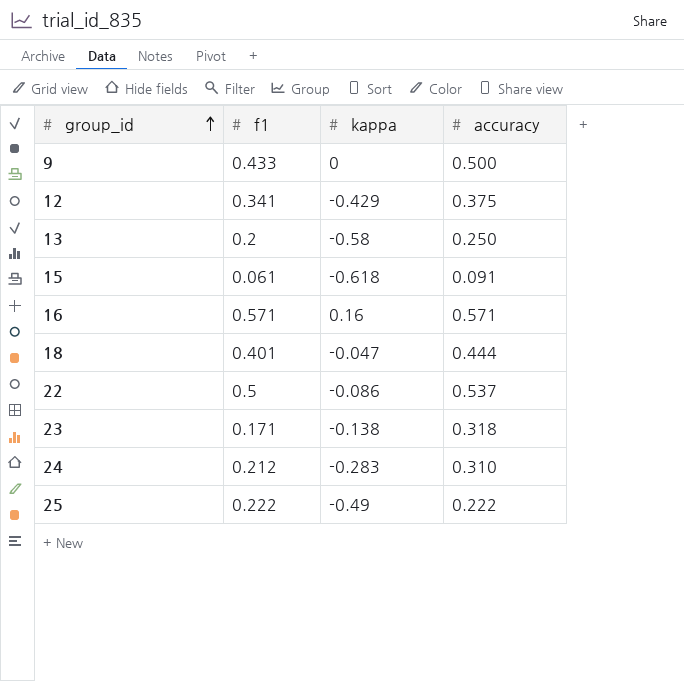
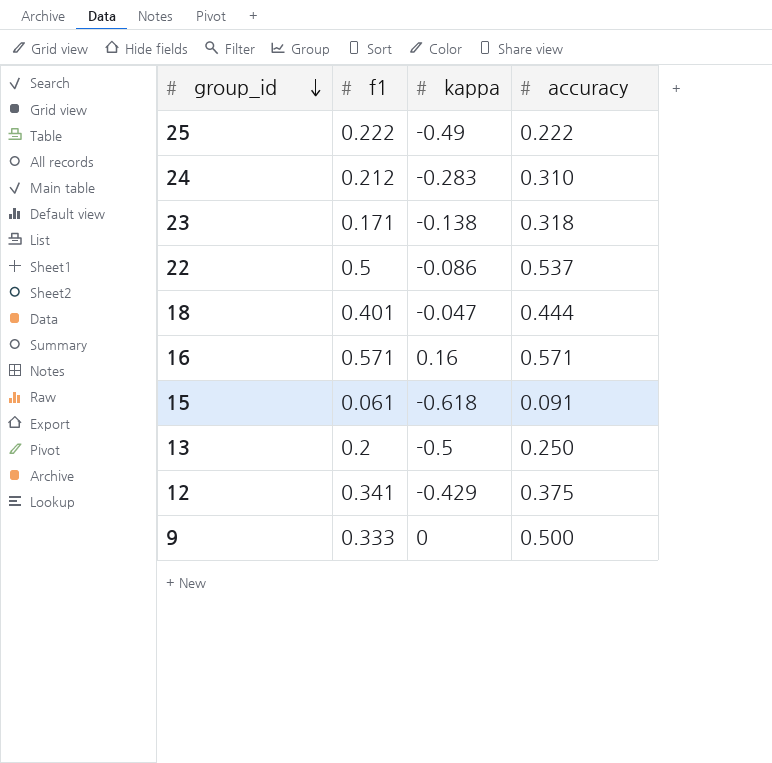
row order: group_id ascending -> group_id descending
13 | kappa: -0.58 -> -0.5
9 | f1: 0.433 -> 0.333

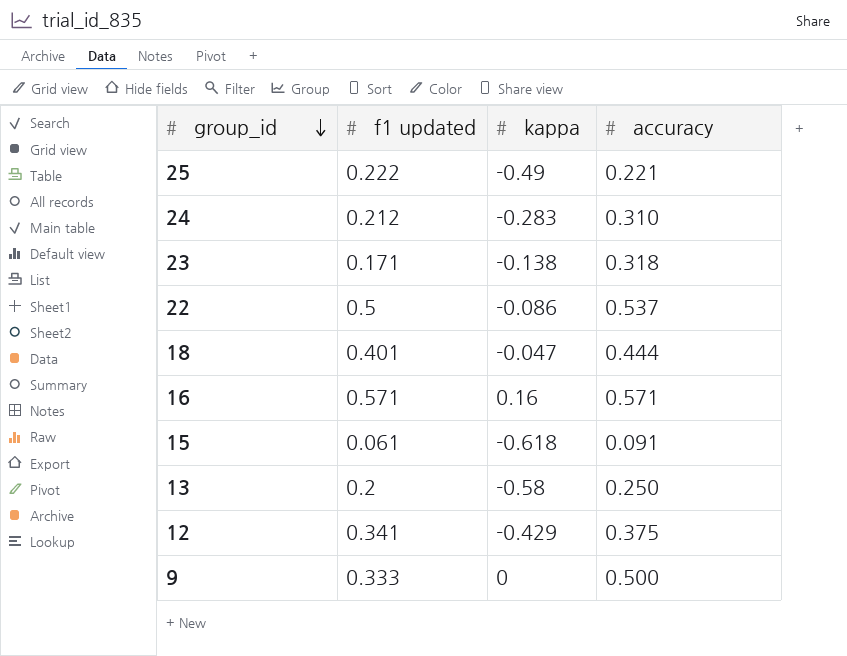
column name: f1 -> f1 updated
25 | accuracy: 0.222 -> 0.221
13 | kappa: -0.5 -> -0.58

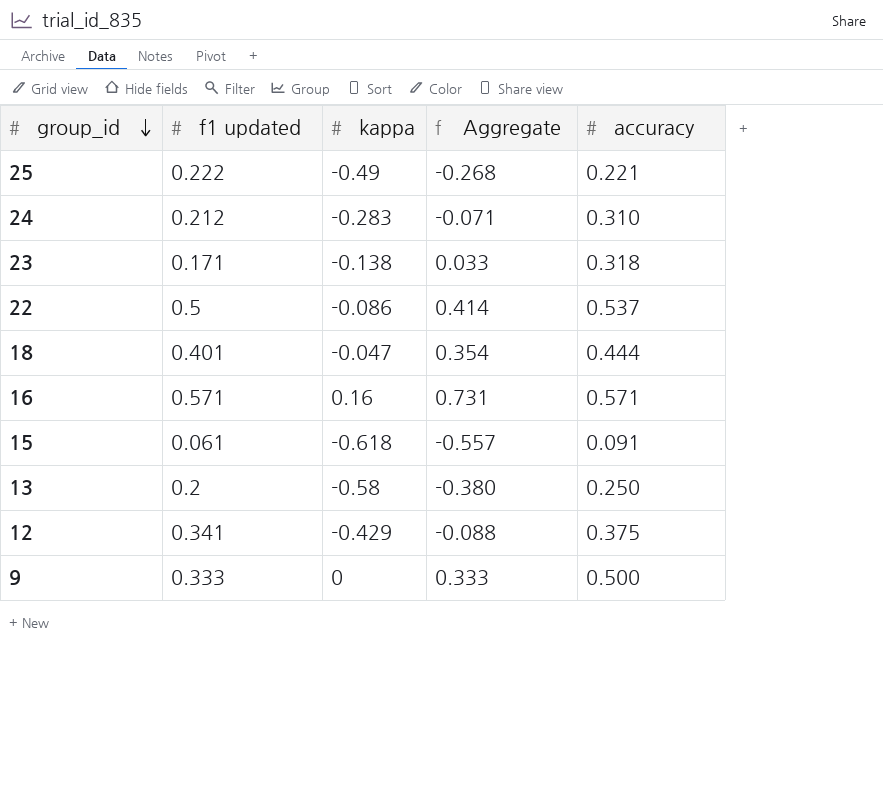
column Aggregate | formula: none -> [f1 updated] + [kappa]

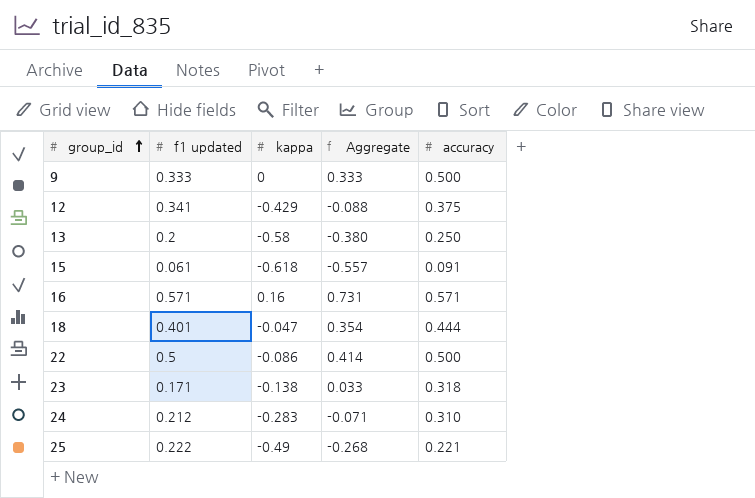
row order: group_id descending -> group_id ascending
22 | accuracy: 0.537 -> 0.500

